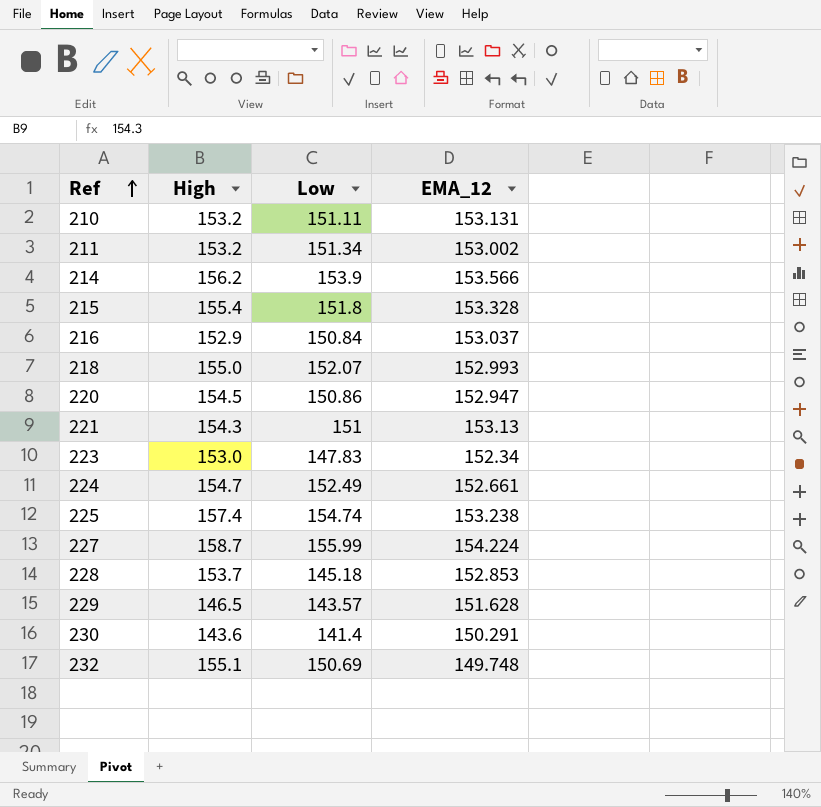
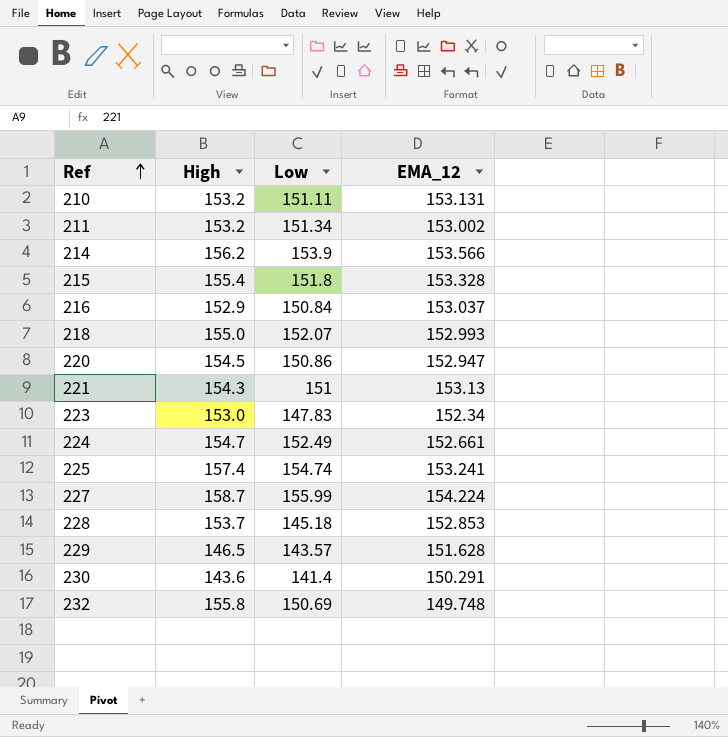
225 | EMA_12: 153.238 -> 153.241
232 | High: 155.1 -> 155.8

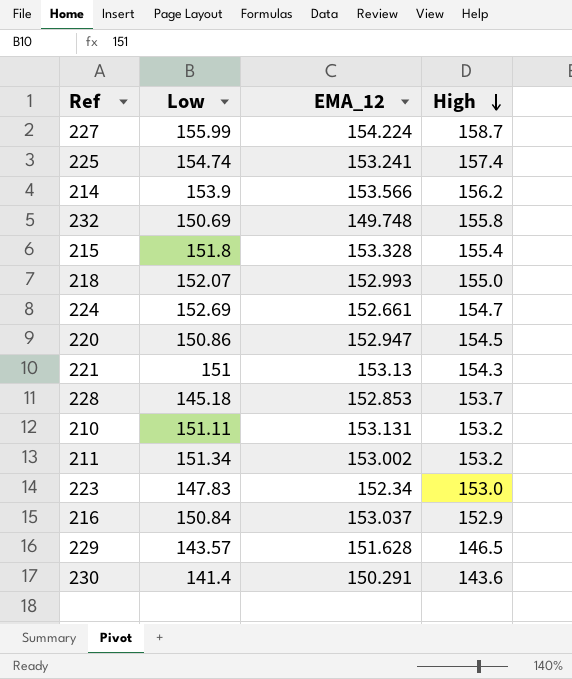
row order: Ref ascending -> High descending
column High | position: 2 -> 4
224 | Low: 152.49 -> 152.69

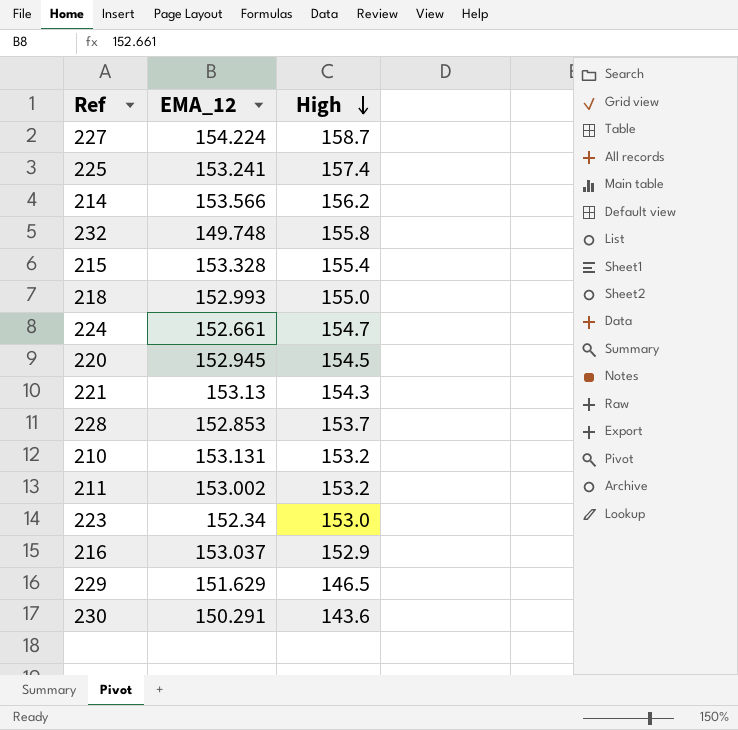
column Low | position: 2 -> none
220 | EMA_12: 152.947 -> 152.945
229 | EMA_12: 151.628 -> 151.629

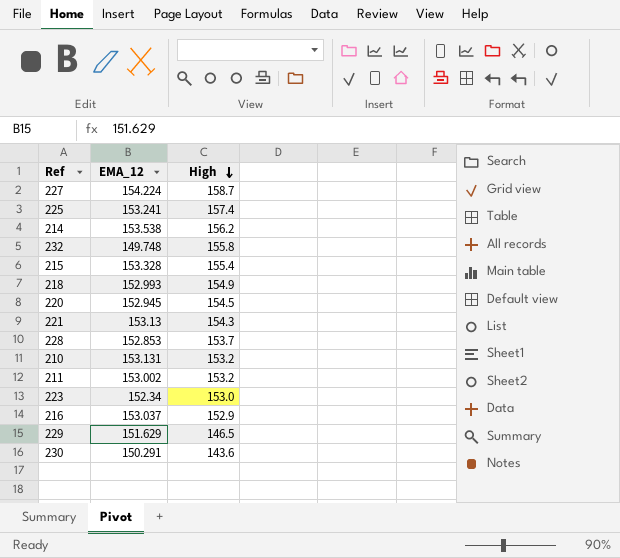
row 224: 152.661 | 154.7 -> none
214 | EMA_12: 153.566 -> 153.538
218 | High: 155.0 -> 154.9

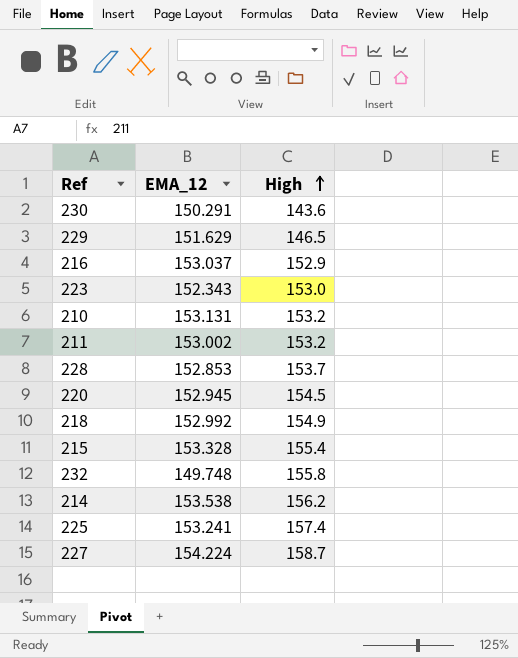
row order: High descending -> High ascending
row 221: 153.13 | 154.3 -> none
223 | EMA_12: 152.34 -> 152.343
218 | EMA_12: 152.993 -> 152.992

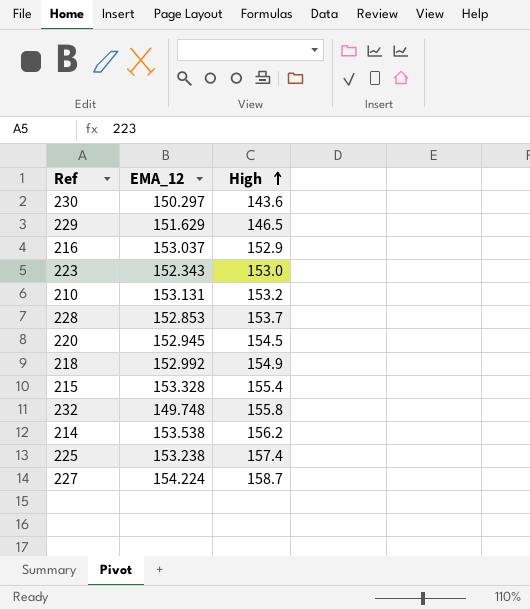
row 211: 153.002 | 153.2 -> none
230 | EMA_12: 150.291 -> 150.297
225 | EMA_12: 153.241 -> 153.238

